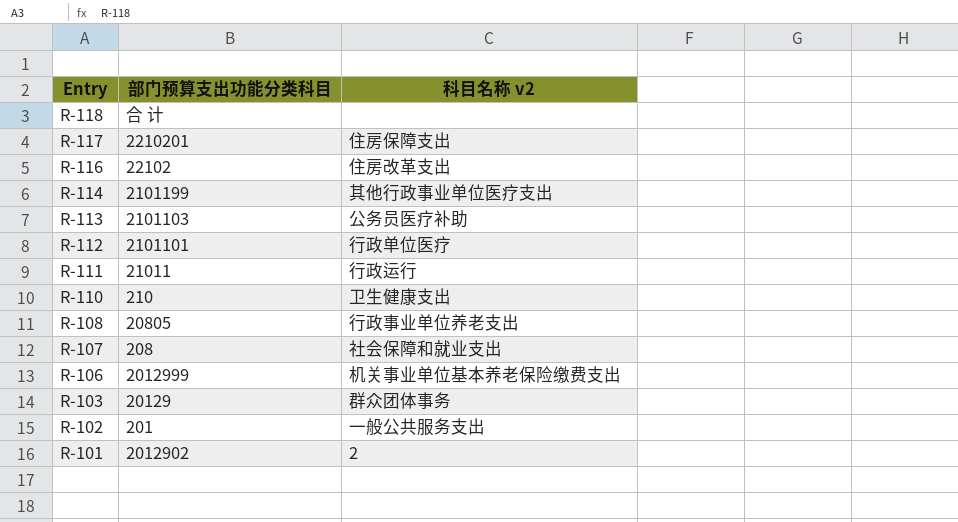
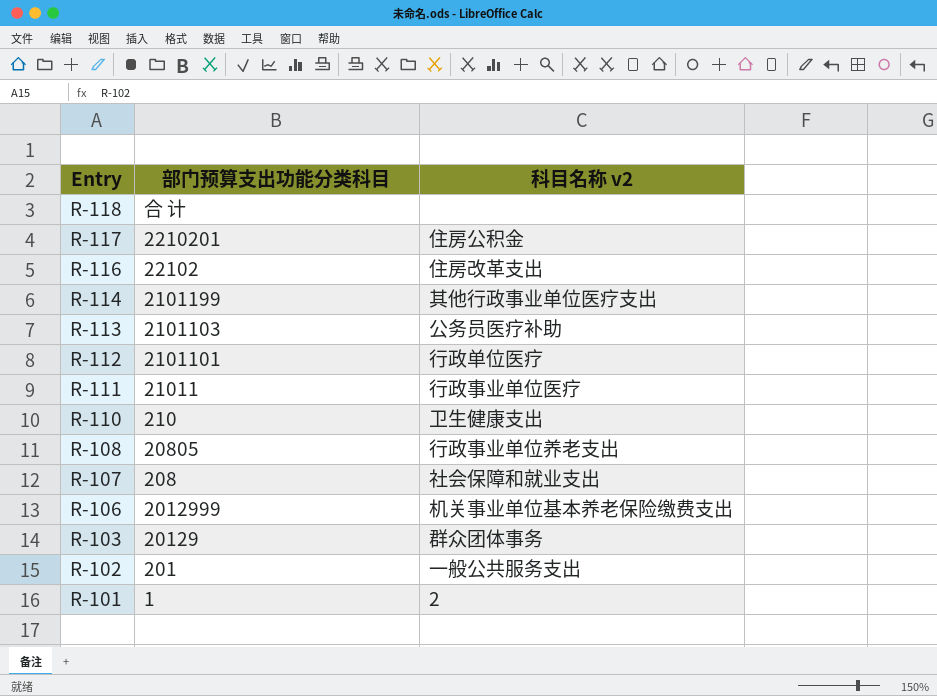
R-117 | 科目名称 v2: 住房保障支出 -> 住房公积金
R-111 | 科目名称 v2: 行政运行 -> 行政事业单位医疗
R-101 | 部门预算支出功能分类科目: 2012902 -> 1

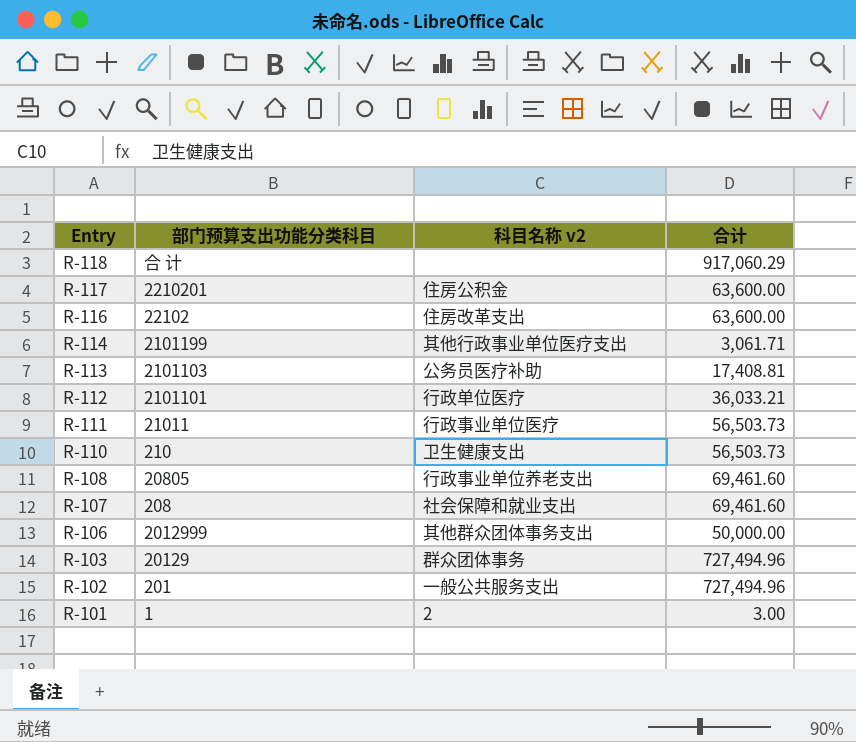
column 合计 | position: none -> 4
R-106 | 科目名称 v2: 机关事业单位基本养老保险缴费支出 -> 其他群众团体事务支出

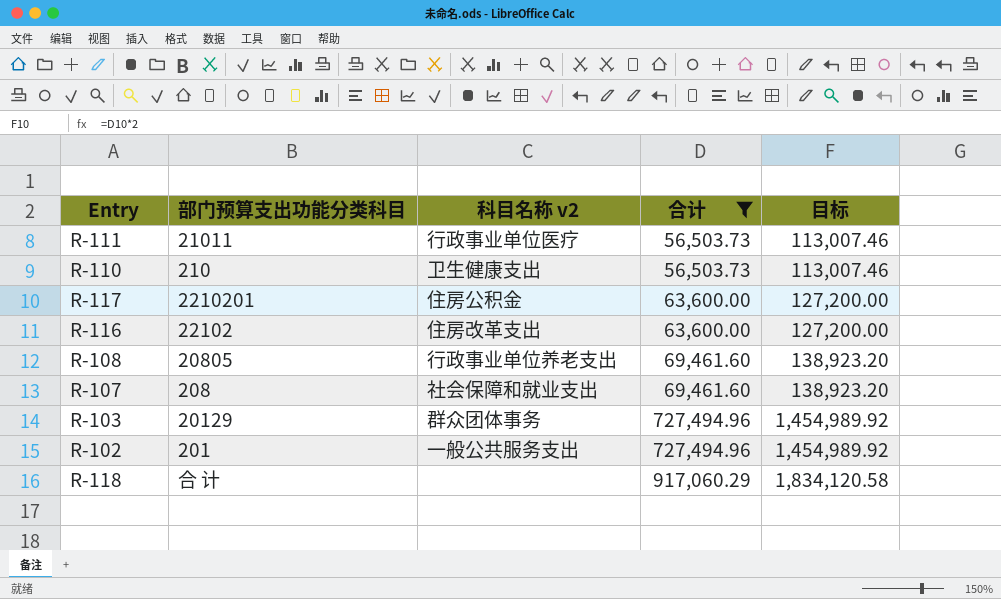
filter: none -> 合计 >= 56,503.73
row order: Entry descending -> 合计 ascending
column 目标 | formula: none -> [合计] * 2

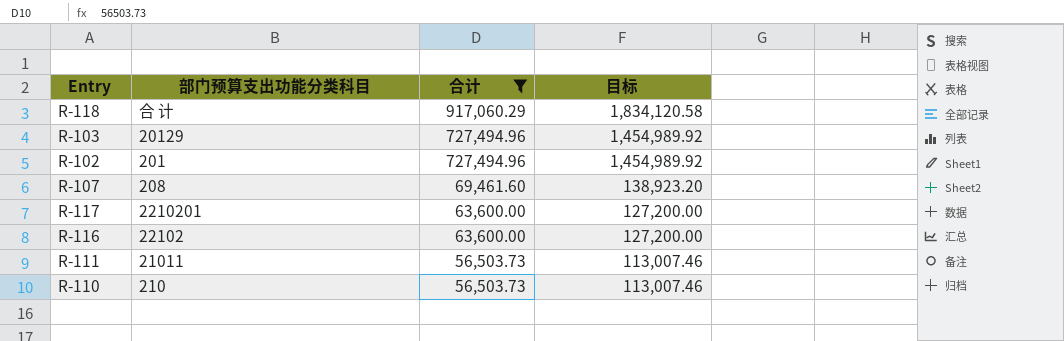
row order: 合计 ascending -> 合计 descending
column 科目名称 v2 | position: 3 -> none
row R-108: 20805 | 行政事业单位养老支出 | 69,461.60 | 138,923.20 -> none

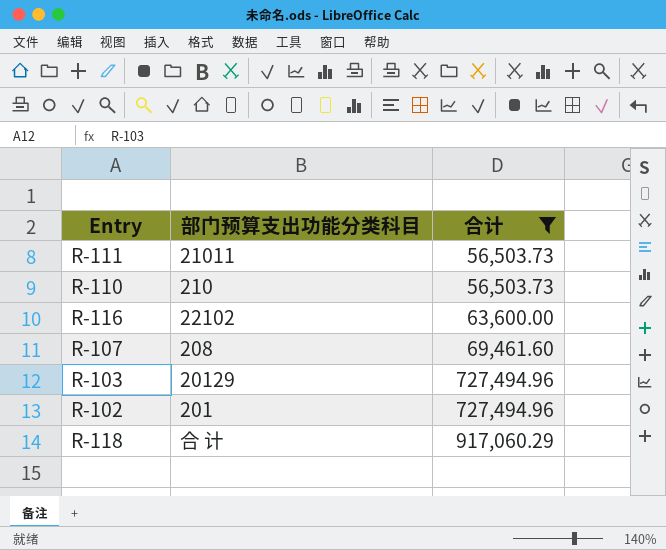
row order: 合计 descending -> 合计 ascending
column 目标 | formula: [合计] * 2 -> none
row R-117: 2210201 | 63,600.00 | 127,200.00 -> none

